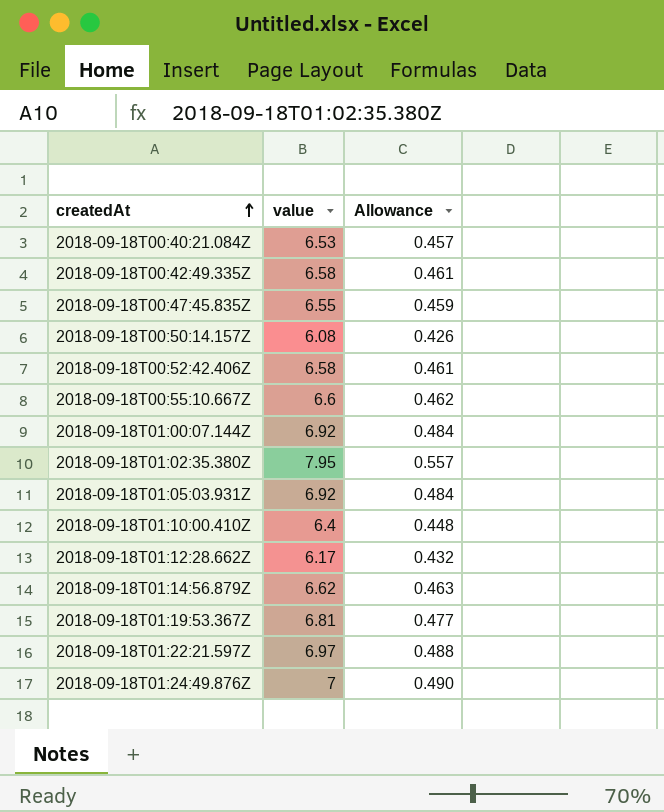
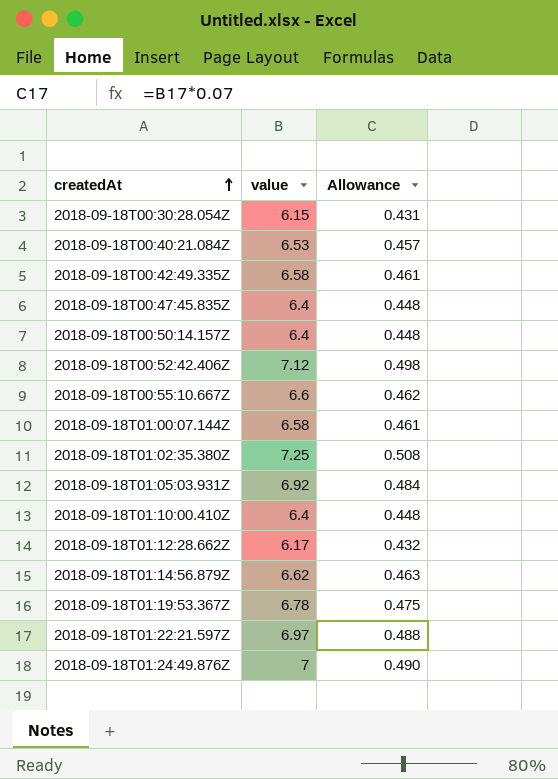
row 2018-09-18T00:30:28.054Z: none -> 6.15 | 0.431
2018-09-18T00:47:45.835Z | value: 6.55 -> 6.4
2018-09-18T00:47:45.835Z | Allowance: 0.459 -> 0.448
2018-09-18T00:50:14.157Z | value: 6.08 -> 6.4
2018-09-18T00:50:14.157Z | Allowance: 0.426 -> 0.448
2018-09-18T00:52:42.406Z | value: 6.58 -> 7.12
2018-09-18T00:52:42.406Z | Allowance: 0.461 -> 0.498
2018-09-18T01:00:07.144Z | value: 6.92 -> 6.58
2018-09-18T01:00:07.144Z | Allowance: 0.484 -> 0.461
2018-09-18T01:02:35.380Z | value: 7.95 -> 7.25
2018-09-18T01:02:35.380Z | Allowance: 0.557 -> 0.508
2018-09-18T01:19:53.367Z | value: 6.81 -> 6.78
2018-09-18T01:19:53.367Z | Allowance: 0.477 -> 0.475

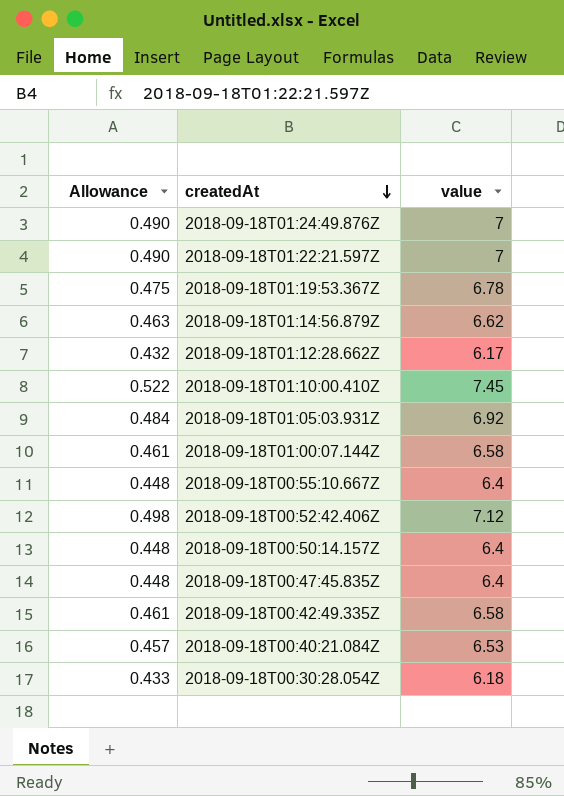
row order: createdAt ascending -> createdAt descending
column Allowance | position: 3 -> 1
row 2018-09-18T01:02:35.380Z: 7.25 | 0.508 -> none
2018-09-18T01:22:21.597Z | Allowance: 0.488 -> 0.490
2018-09-18T01:22:21.597Z | value: 6.97 -> 7
2018-09-18T01:10:00.410Z | Allowance: 0.448 -> 0.522
2018-09-18T01:10:00.410Z | value: 6.4 -> 7.45
2018-09-18T00:55:10.667Z | Allowance: 0.462 -> 0.448
2018-09-18T00:55:10.667Z | value: 6.6 -> 6.4
2018-09-18T00:30:28.054Z | Allowance: 0.431 -> 0.433
2018-09-18T00:30:28.054Z | value: 6.15 -> 6.18

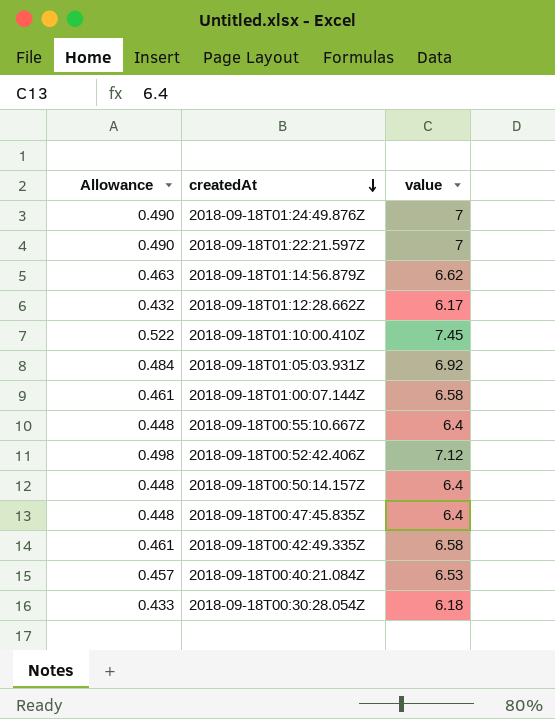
row 2018-09-18T01:19:53.367Z: 0.475 | 6.78 -> none

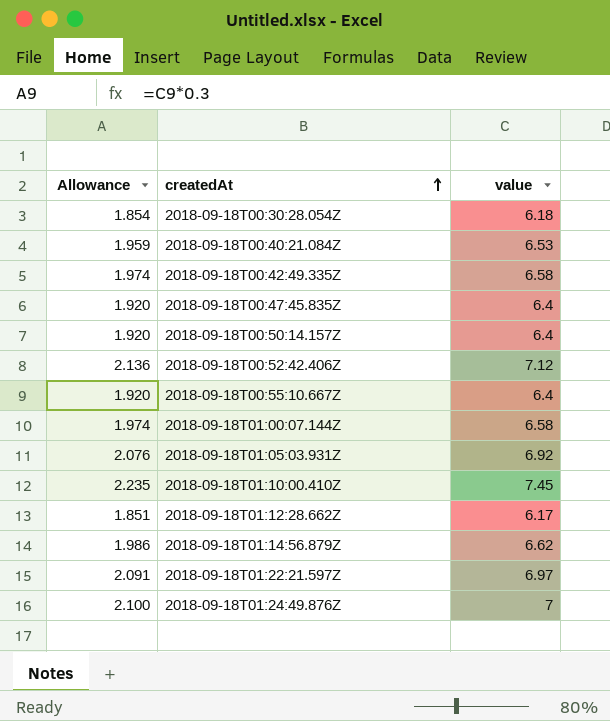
row order: createdAt descending -> createdAt ascending
column Allowance | formula: [value] * 0.07 -> [value] * 0.3
2018-09-18T01:22:21.597Z | value: 7 -> 6.97

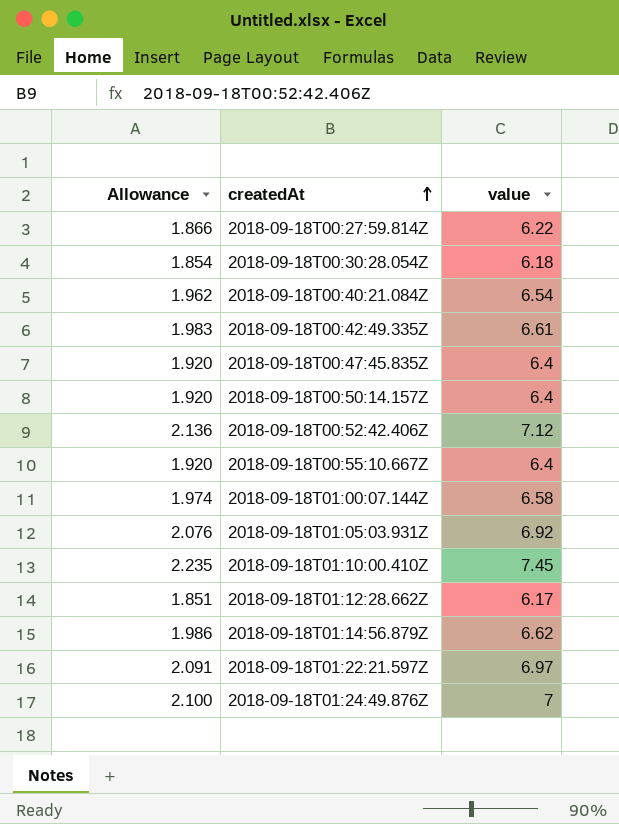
row 2018-09-18T00:27:59.814Z: none -> 1.866 | 6.22
2018-09-18T00:40:21.084Z | Allowance: 1.959 -> 1.962
2018-09-18T00:40:21.084Z | value: 6.53 -> 6.54
2018-09-18T00:42:49.335Z | Allowance: 1.974 -> 1.983
2018-09-18T00:42:49.335Z | value: 6.58 -> 6.61

